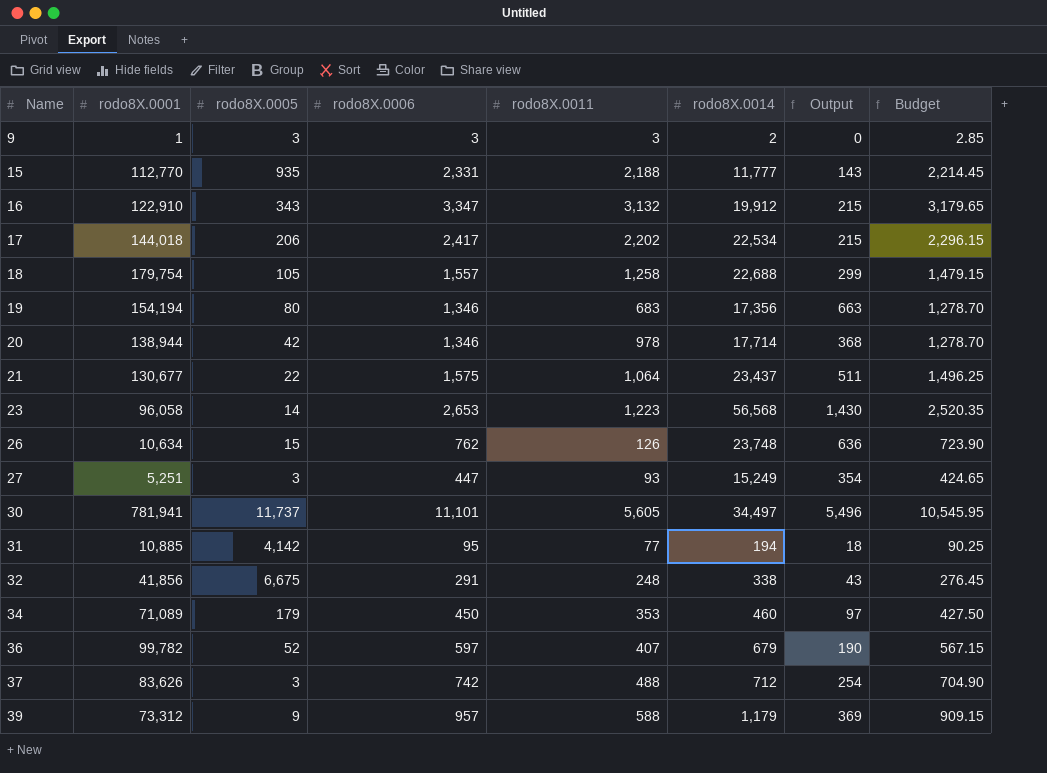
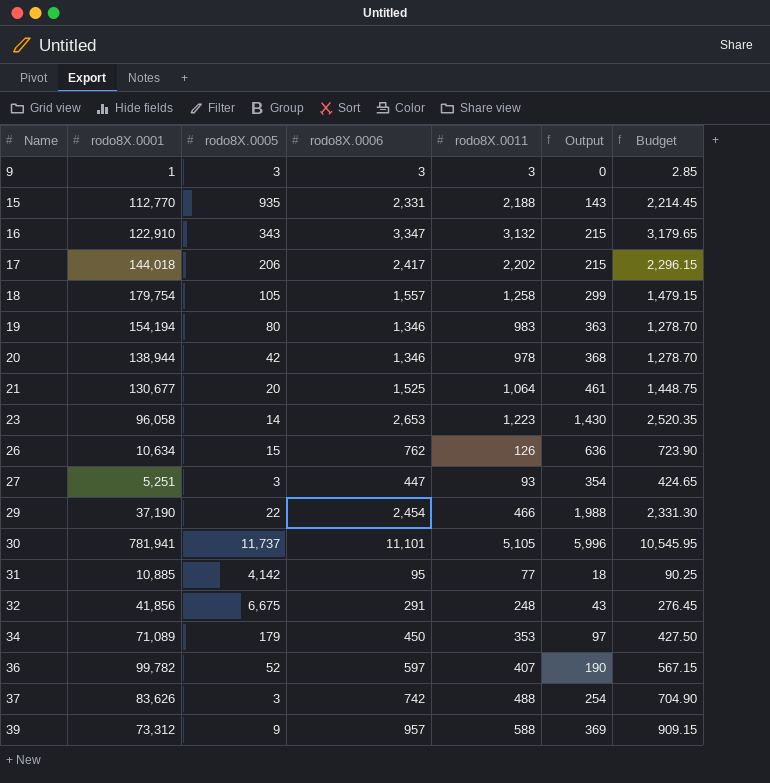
column rodo8X.0014 | position: 6 -> none
19 | rodo8X.0011: 683 -> 983
19 | Output: 663 -> 363
21 | rodo8X.0005: 22 -> 20
21 | rodo8X.0006: 1,575 -> 1,525
21 | Output: 511 -> 461
21 | Budget: 1,496.25 -> 1,448.75
row 29: none -> 37,190 | 22 | 2,454 | 466 | 1,988 | 2,331.30
30 | rodo8X.0011: 5,605 -> 5,105
30 | Output: 5,496 -> 5,996

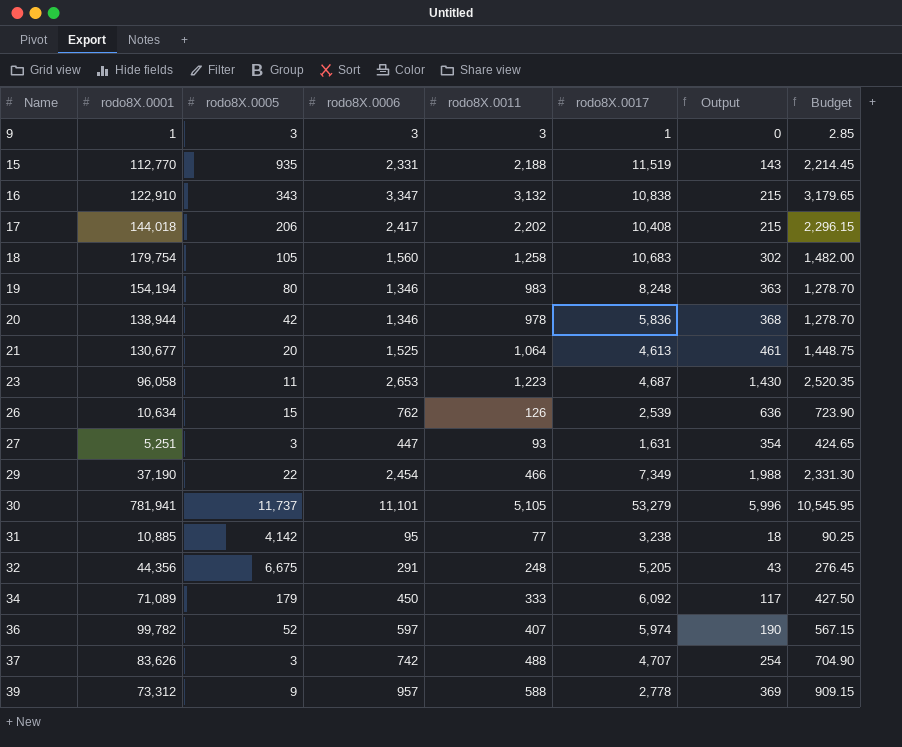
column rodo8X.0017 | position: none -> 6
18 | rodo8X.0006: 1,557 -> 1,560
18 | Output: 299 -> 302
18 | Budget: 1,479.15 -> 1,482.00
23 | rodo8X.0005: 14 -> 11
32 | rodo8X.0001: 41,856 -> 44,356
34 | rodo8X.0011: 353 -> 333
34 | Output: 97 -> 117

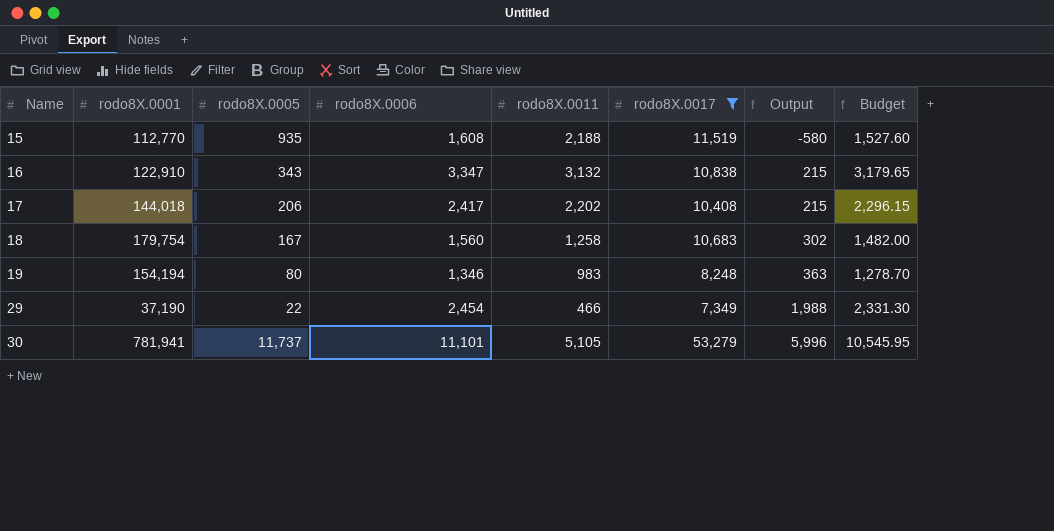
filter: none -> rodo8X.0017 >= 7,349
15 | rodo8X.0006: 2,331 -> 1,608
15 | Output: 143 -> -580
15 | Budget: 2,214.45 -> 1,527.60
18 | rodo8X.0005: 105 -> 167

